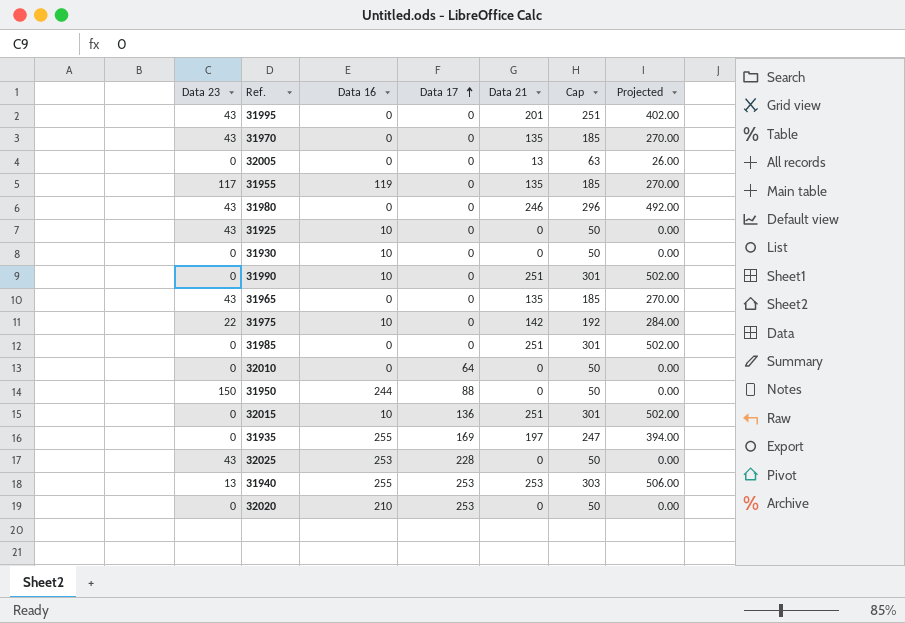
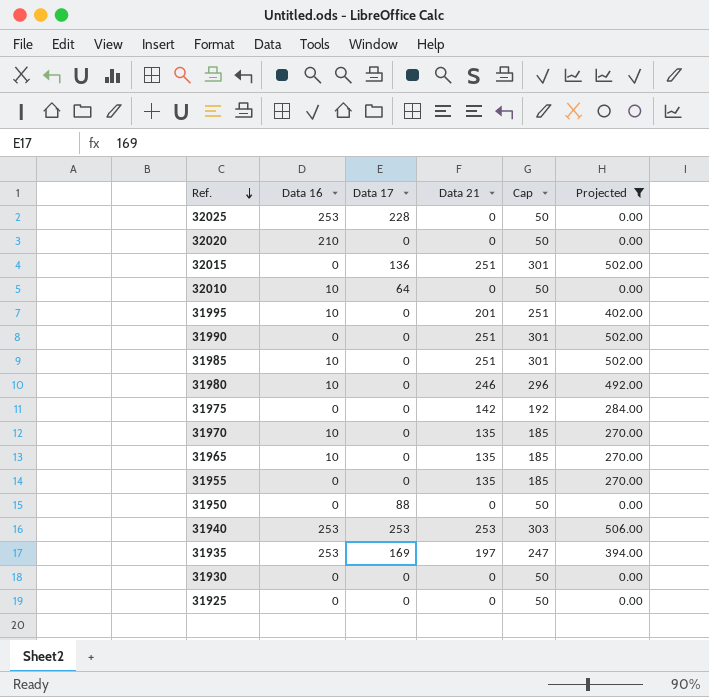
filter: none -> Projected != 26.00
row order: Data 17 ascending -> Ref. descending
column Data 23 | position: 1 -> none
32020 | Data 17: 253 -> 0
32015 | Data 16: 10 -> 0
32010 | Data 16: 0 -> 10
31995 | Data 16: 0 -> 10
31990 | Data 16: 10 -> 0
31985 | Data 16: 0 -> 10
31980 | Data 16: 0 -> 10
31975 | Data 16: 10 -> 0
31970 | Data 16: 0 -> 10
31965 | Data 16: 0 -> 10
31955 | Data 16: 119 -> 0
31950 | Data 16: 244 -> 0
31940 | Data 16: 255 -> 253
31935 | Data 16: 255 -> 253
31930 | Data 16: 10 -> 0
31925 | Data 16: 10 -> 0

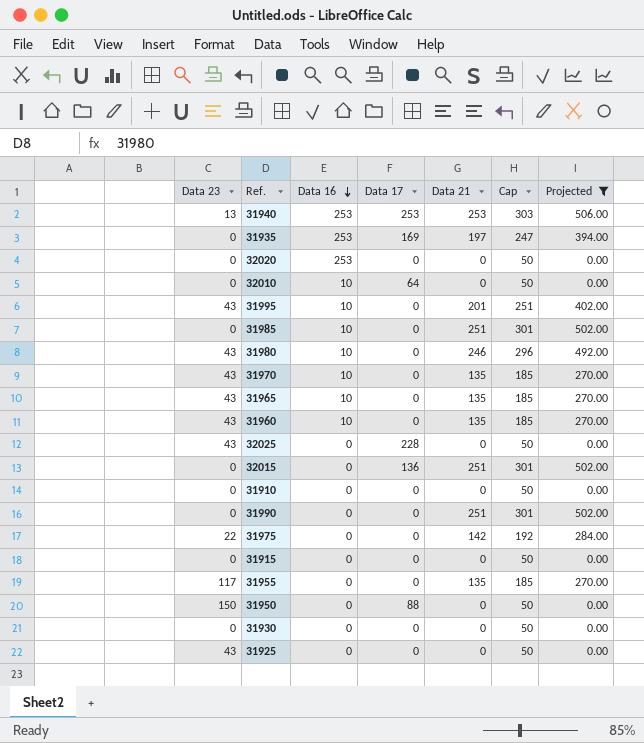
row order: Ref. descending -> Data 16 descending
column Data 23 | position: none -> 1
32020 | Data 16: 210 -> 253
row 31960: none -> 43 | 10 | 0 | 135 | 185 | 270.00
32025 | Data 16: 253 -> 0
row 31910: none -> 0 | 0 | 0 | 0 | 50 | 0.00
row 31915: none -> 0 | 0 | 0 | 0 | 50 | 0.00

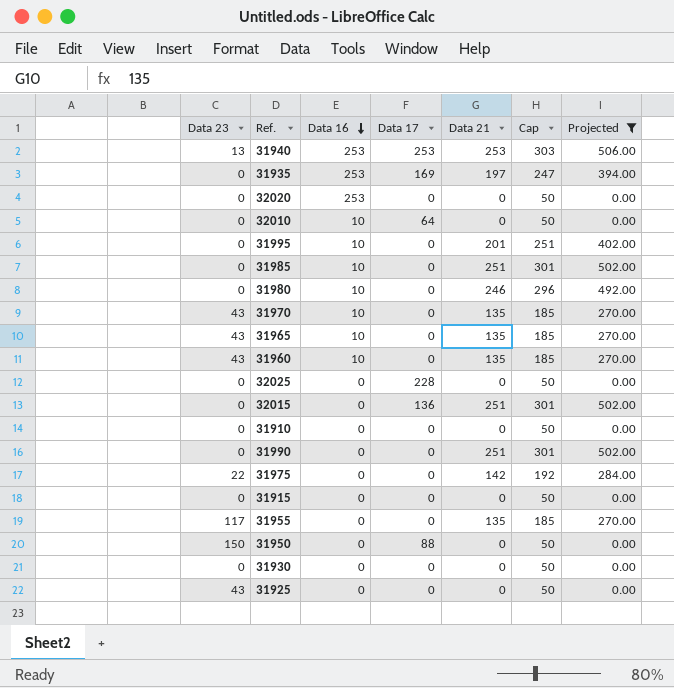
31995 | Data 23: 43 -> 0
31980 | Data 23: 43 -> 0
32025 | Data 23: 43 -> 0

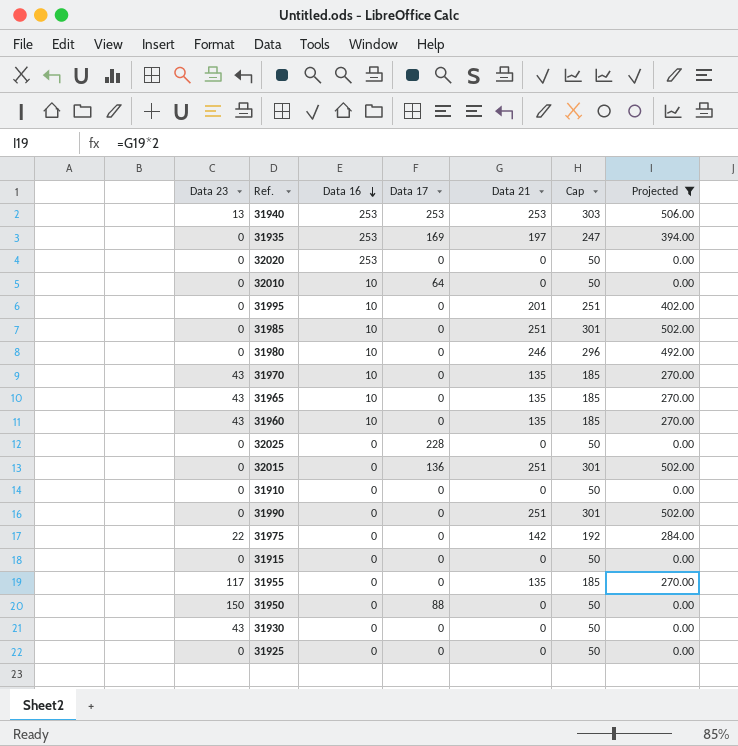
31930 | Data 23: 0 -> 43
31925 | Data 23: 43 -> 0

